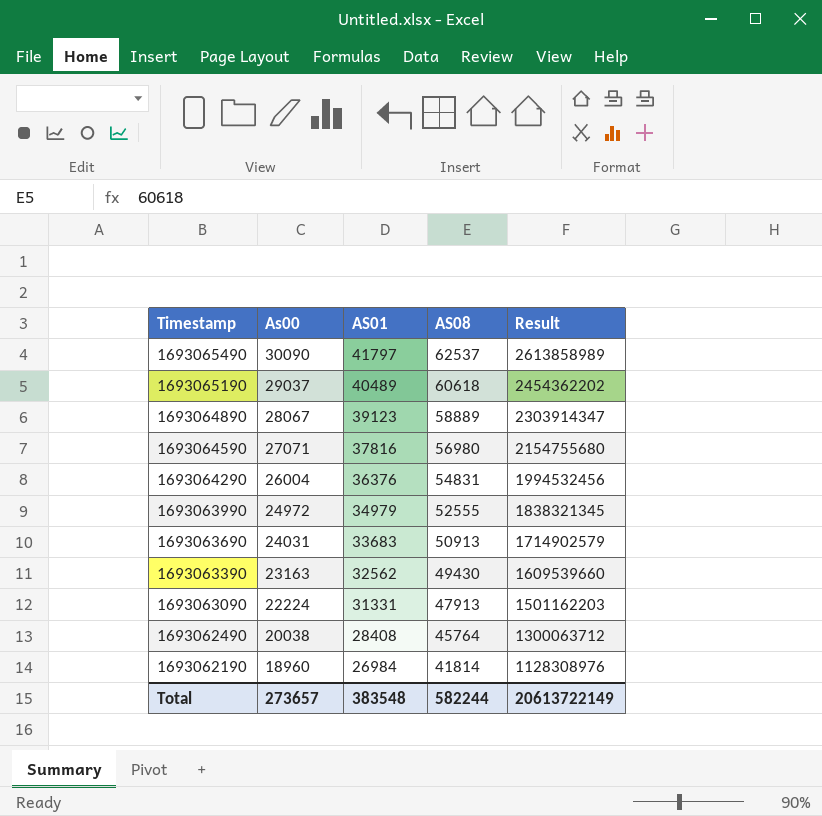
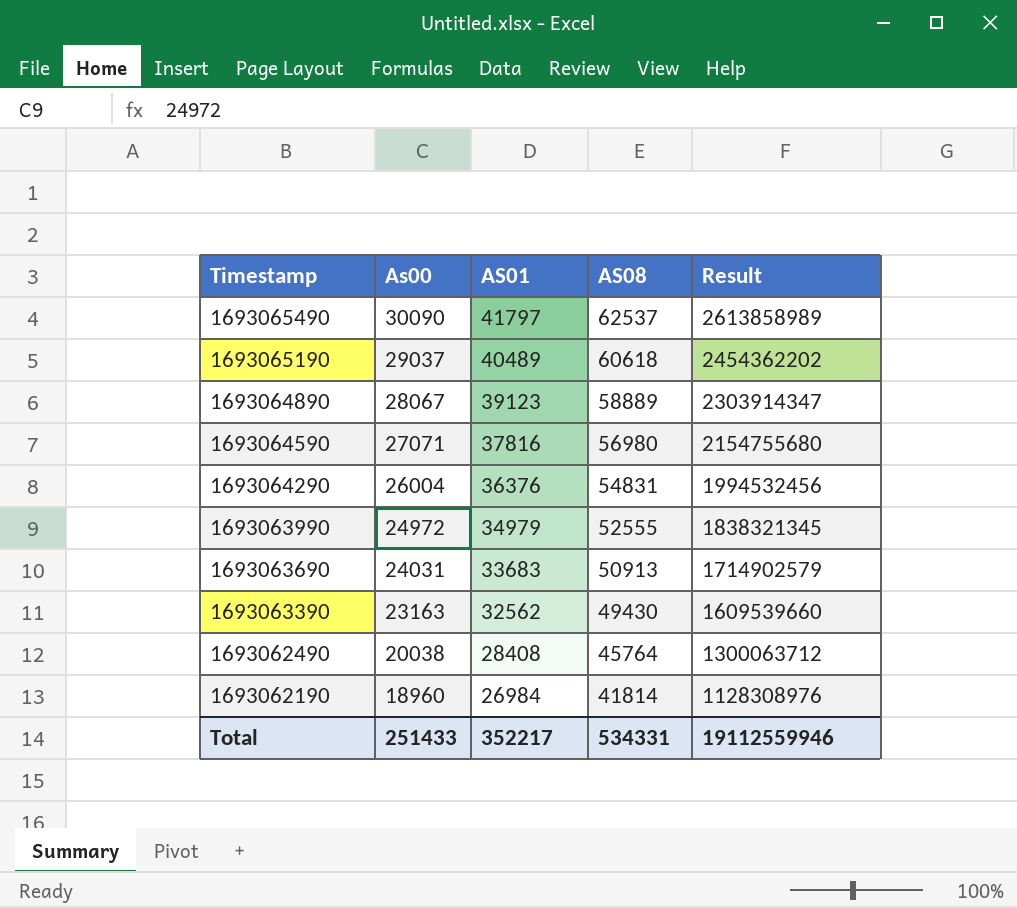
row 1693063090: 22224 | 31331 | 47913 | 1501162203 -> none
Total | As00: 273657 -> 251433
Total | AS01: 383548 -> 352217
Total | AS08: 582244 -> 534331
Total | Result: 20613722149 -> 19112559946

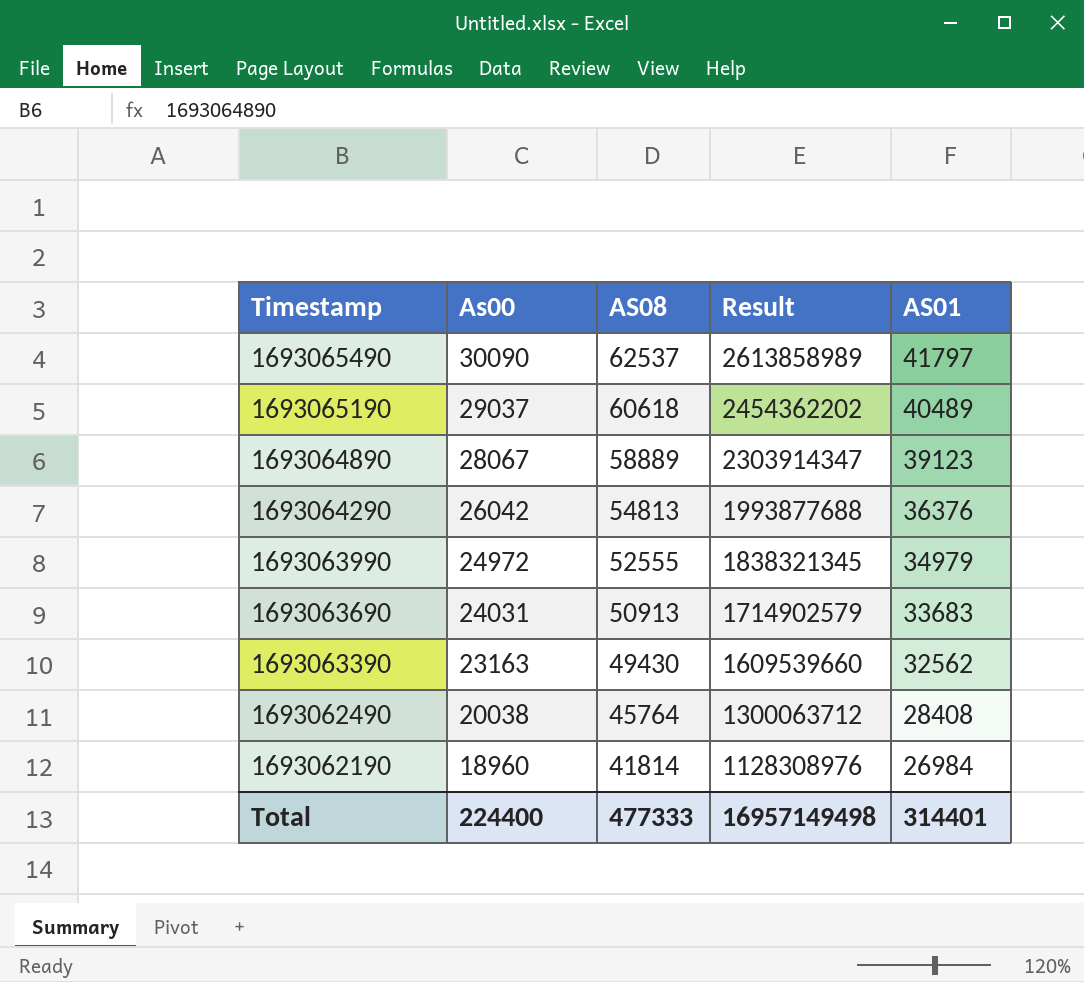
column AS01 | position: 3 -> 5
row 1693064590: 27071 | 37816 | 56980 | 2154755680 -> none
1693064290 | As00: 26004 -> 26042
1693064290 | AS08: 54831 -> 54813
1693064290 | Result: 1994532456 -> 1993877688
Total | As00: 251433 -> 224400
Total | AS08: 534331 -> 477333
Total | Result: 19112559946 -> 16957149498
Total | AS01: 352217 -> 314401

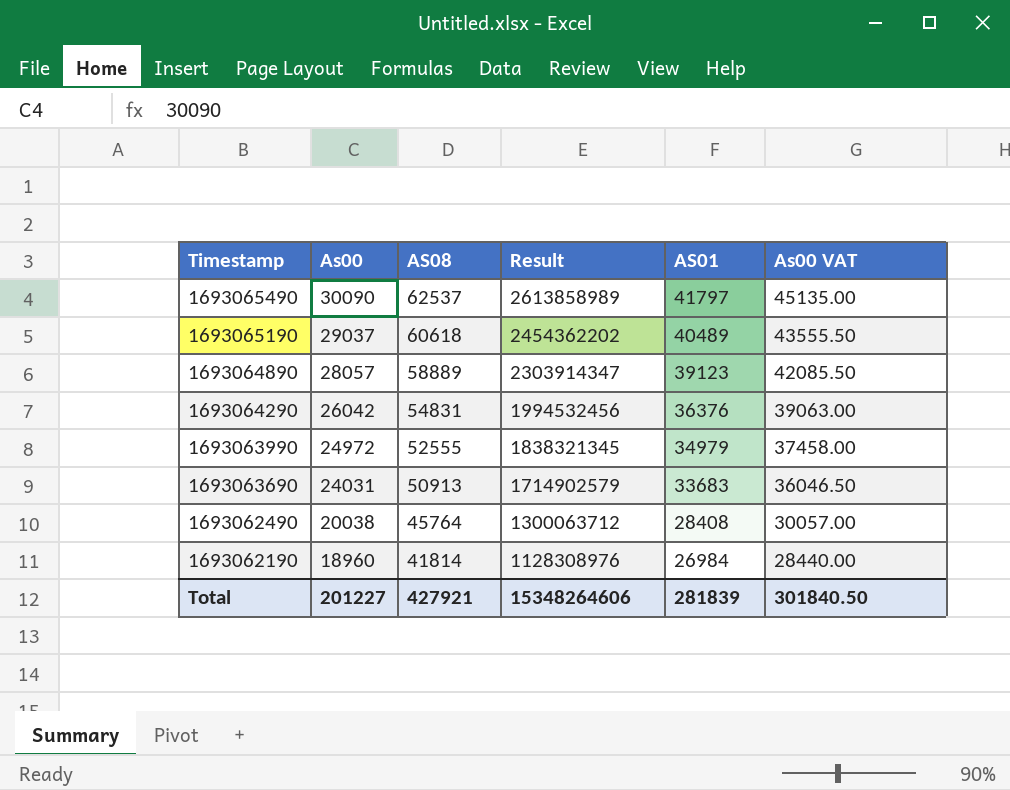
column As00 VAT | formula: none -> [As00] * 1.5
row 1693063390: 23163 | 49430 | 1609539660 | 32562 -> none
1693064890 | As00: 28067 -> 28057
1693064290 | AS08: 54813 -> 54831
1693064290 | Result: 1993877688 -> 1994532456
Total | As00: 224400 -> 201227
Total | AS08: 477333 -> 427921
Total | Result: 16957149498 -> 15348264606
Total | AS01: 314401 -> 281839

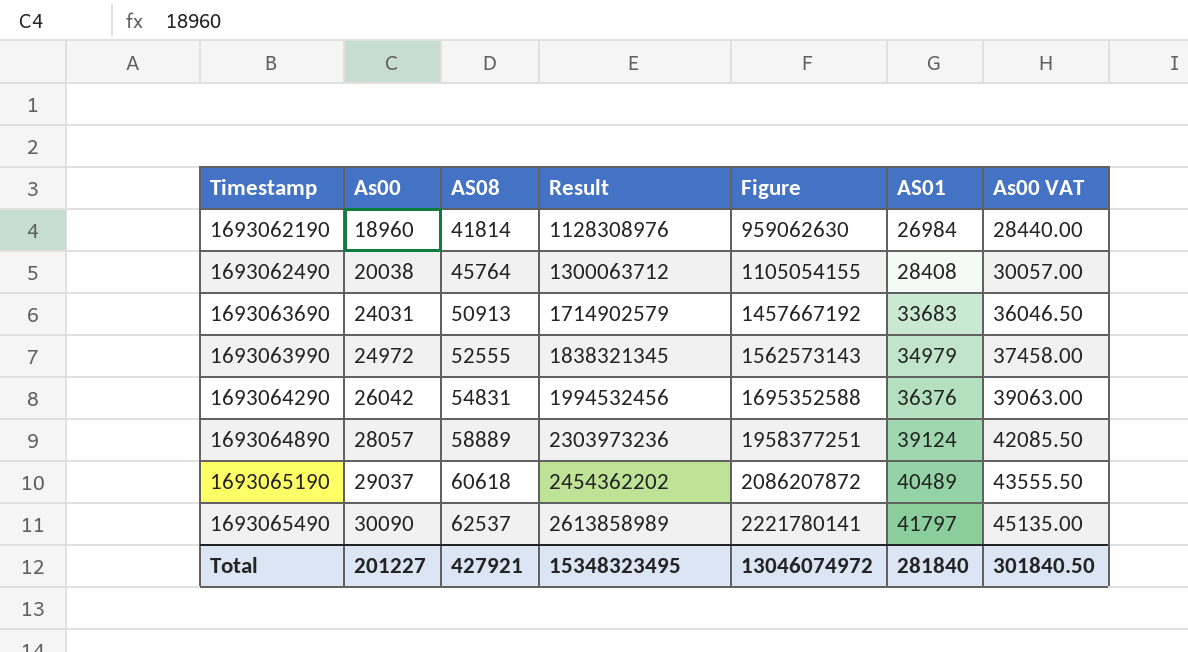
row order: Timestamp descending -> Timestamp ascending
column Figure | formula: none -> [Result] * 0.85
1693064890 | Result: 2303914347 -> 2303973236
1693064890 | AS01: 39123 -> 39124
Total | Result: 15348264606 -> 15348323495
Total | AS01: 281839 -> 281840

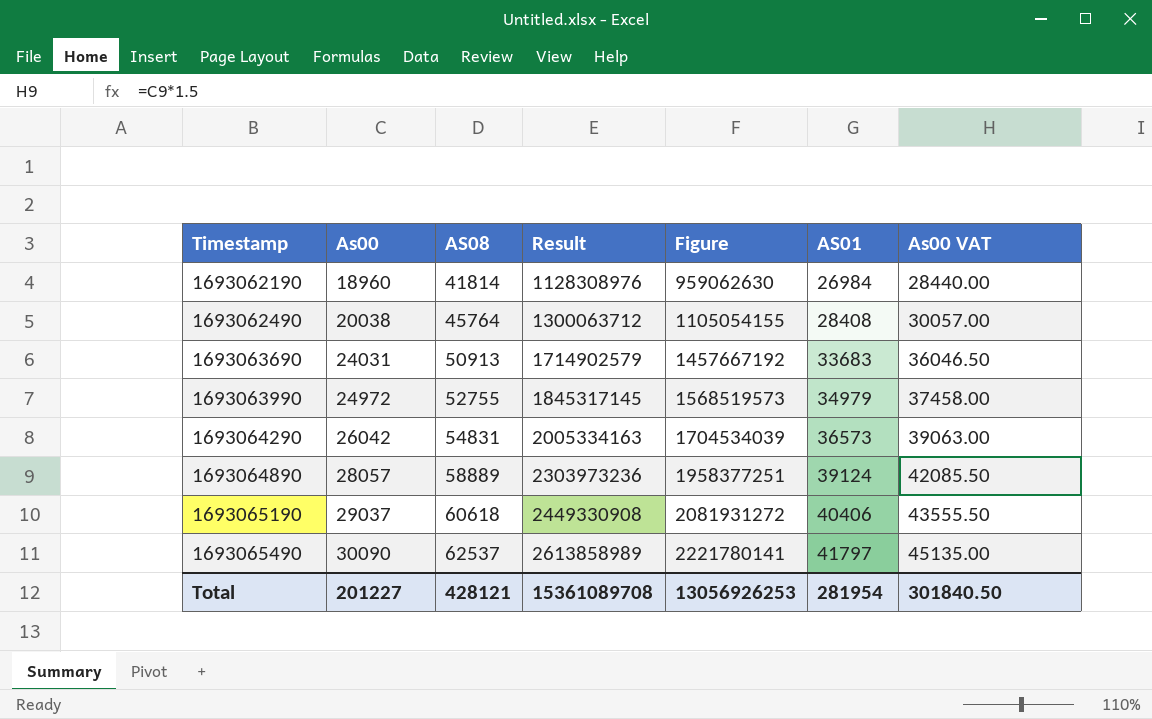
1693063990 | AS08: 52555 -> 52755
1693063990 | Result: 1838321345 -> 1845317145
1693063990 | Figure: 1562573143 -> 1568519573
1693064290 | Result: 1994532456 -> 2005334163
1693064290 | Figure: 1695352588 -> 1704534039
1693064290 | AS01: 36376 -> 36573
1693065190 | Result: 2454362202 -> 2449330908
1693065190 | Figure: 2086207872 -> 2081931272
1693065190 | AS01: 40489 -> 40406
Total | AS08: 427921 -> 428121
Total | Result: 15348323495 -> 15361089708
Total | Figure: 13046074972 -> 13056926253
Total | AS01: 281840 -> 281954

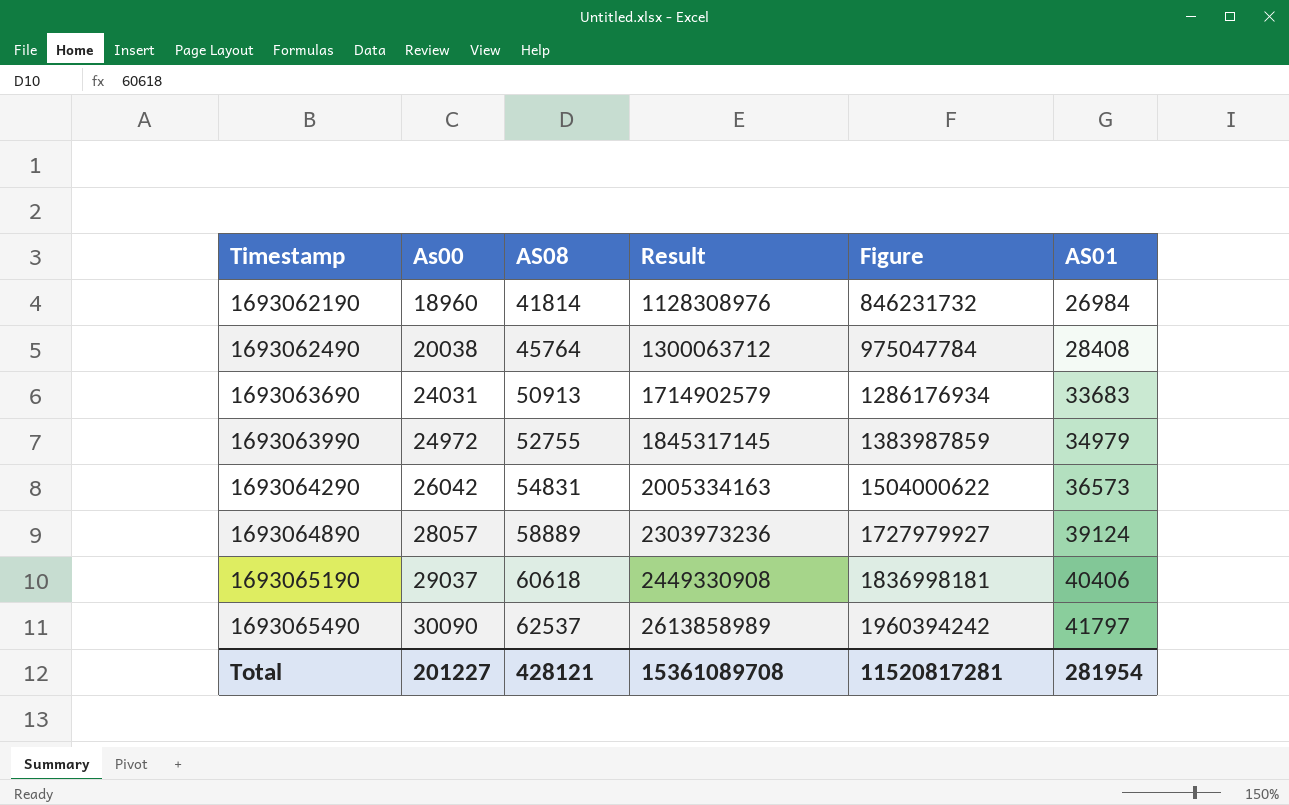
column As00 VAT | formula: [As00] * 1.5 -> none
column Figure | formula: [Result] * 0.85 -> [Result] * 0.75
Total | Figure: 13056926253 -> 11520817281

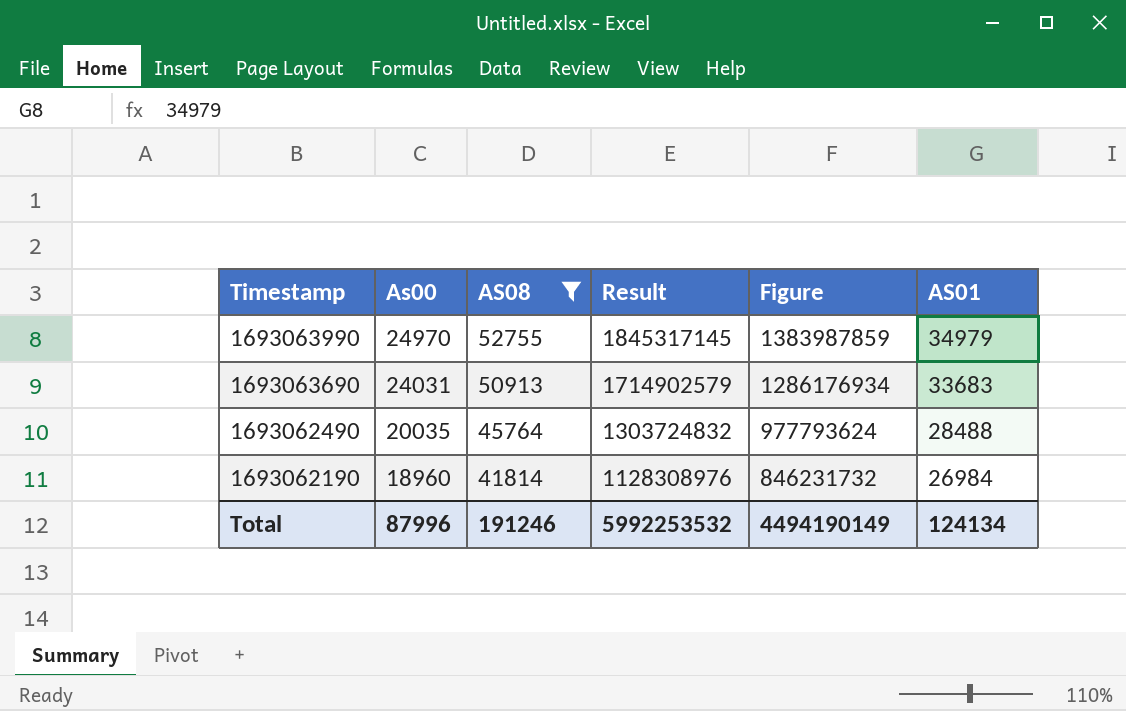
filter: none -> AS08 <= 52755
row order: Timestamp ascending -> Timestamp descending
1693063990 | As00: 24972 -> 24970
1693062490 | As00: 20038 -> 20035
1693062490 | Result: 1300063712 -> 1303724832
1693062490 | Figure: 975047784 -> 977793624
1693062490 | AS01: 28408 -> 28488
Total | As00: 201227 -> 87996
Total | AS08: 428121 -> 191246
Total | Result: 15361089708 -> 5992253532
Total | Figure: 11520817281 -> 4494190149
Total | AS01: 281954 -> 124134

